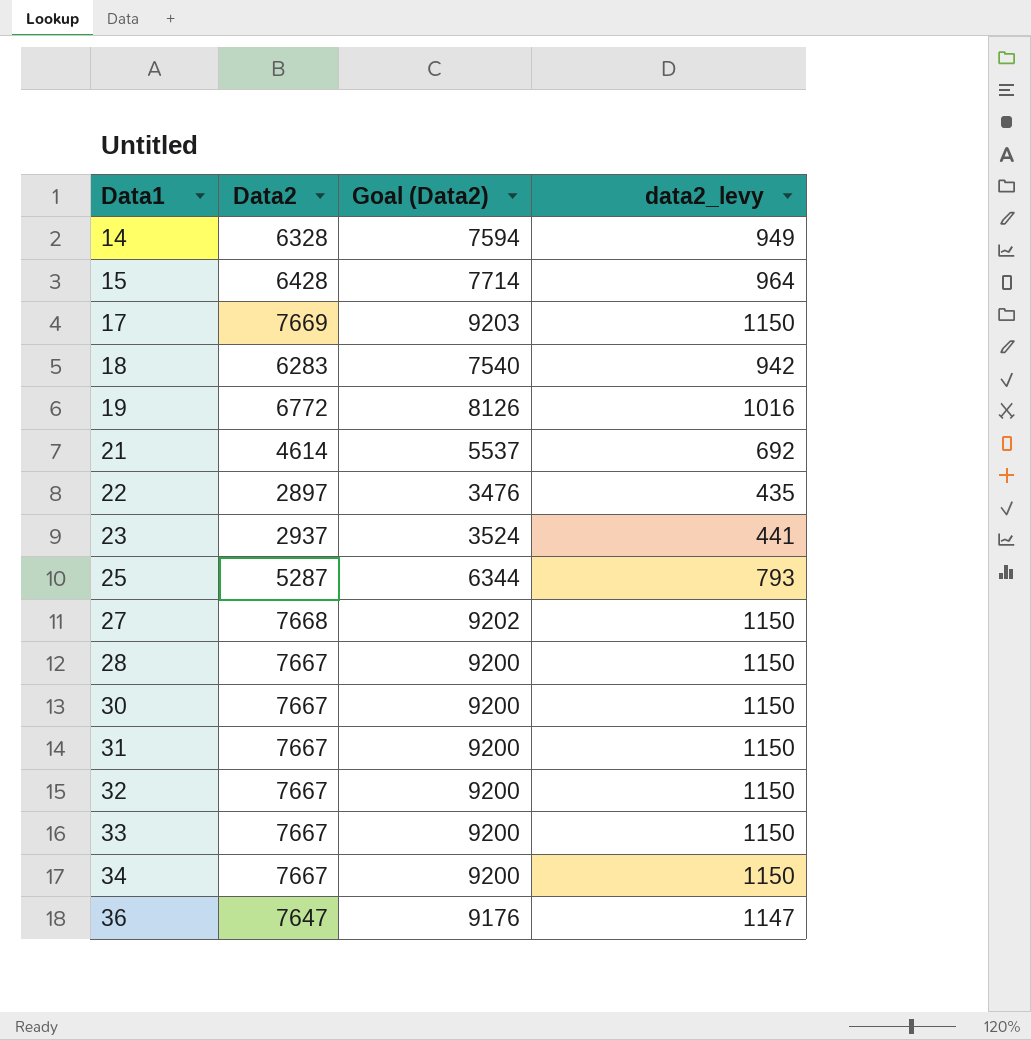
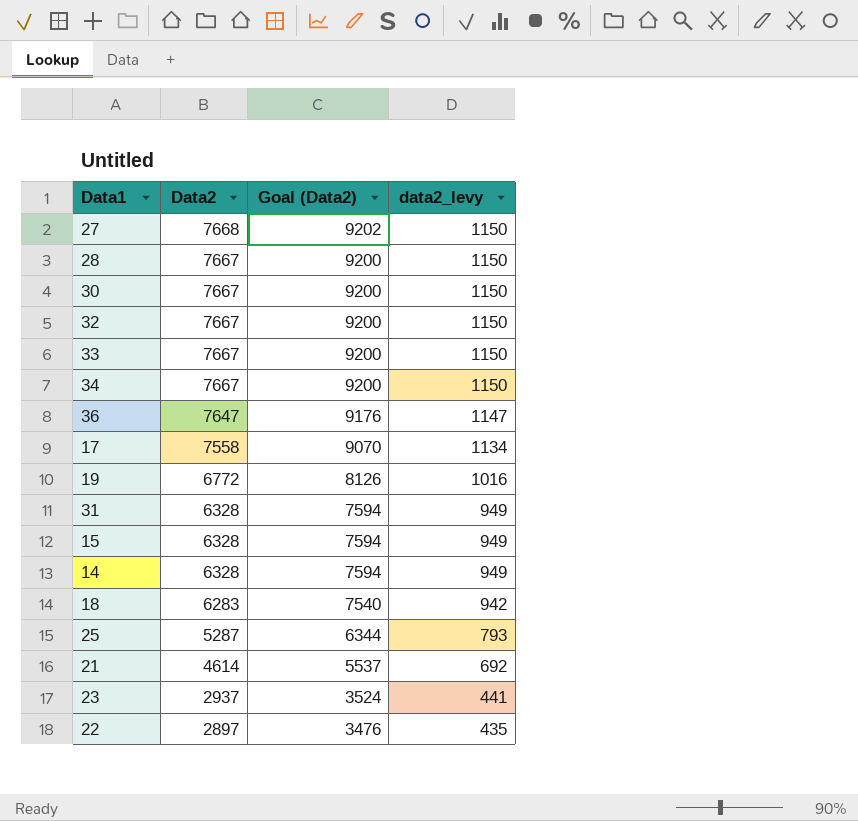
row order: Data1 ascending -> Data2 descending
17 | Data2: 7669 -> 7558
17 | Goal (Data2): 9203 -> 9070
17 | data2_levy: 1150 -> 1134
31 | Data2: 7667 -> 6328
31 | Goal (Data2): 9200 -> 7594
31 | data2_levy: 1150 -> 949
15 | Data2: 6428 -> 6328
15 | Goal (Data2): 7714 -> 7594
15 | data2_levy: 964 -> 949

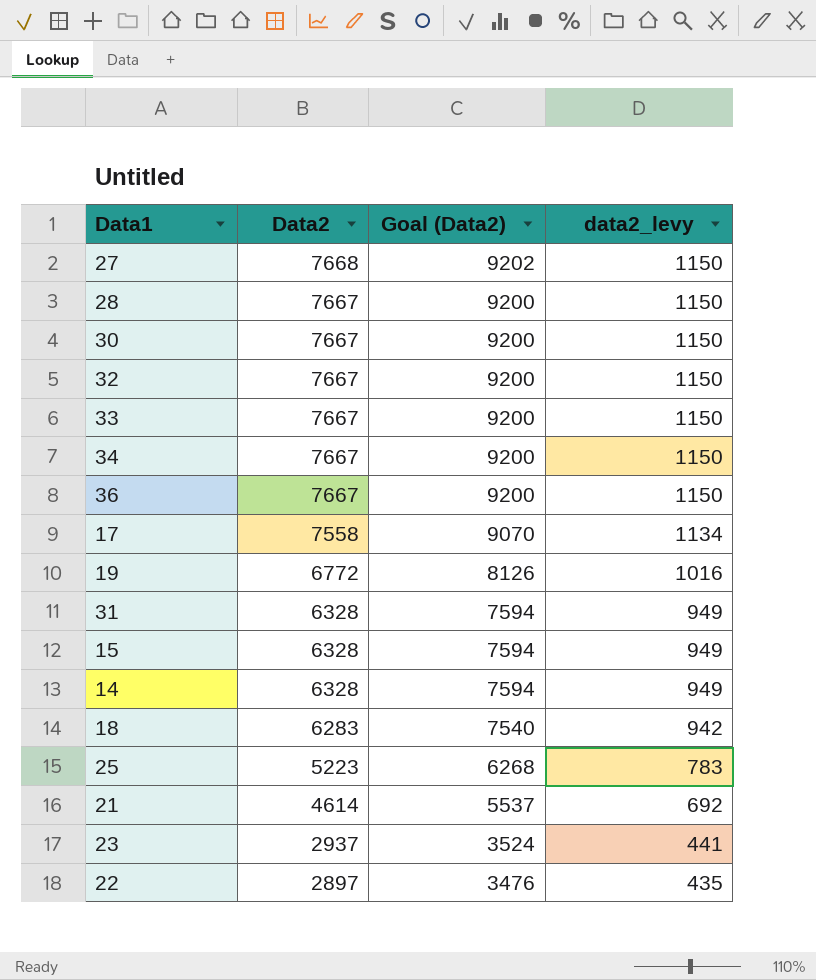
36 | Data2: 7647 -> 7667
36 | Goal (Data2): 9176 -> 9200
36 | data2_levy: 1147 -> 1150
25 | Data2: 5287 -> 5223
25 | Goal (Data2): 6344 -> 6268
25 | data2_levy: 793 -> 783

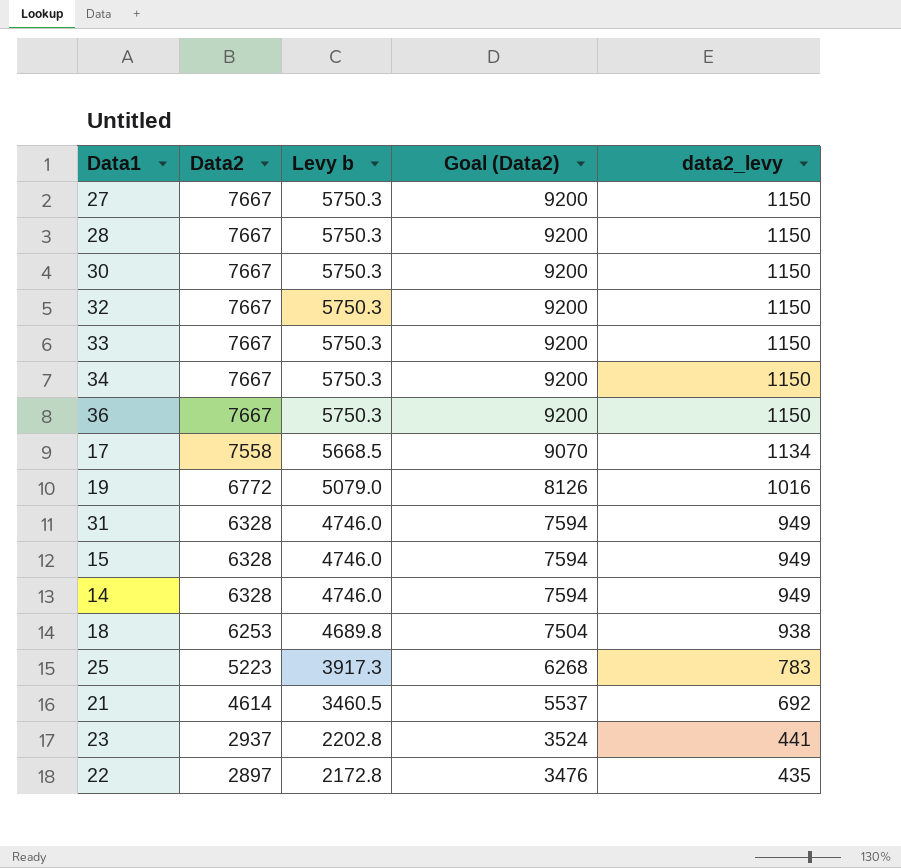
column Levy b | formula: none -> [Data2] * 0.75
27 | Data2: 7668 -> 7667
27 | Goal (Data2): 9202 -> 9200
18 | Data2: 6283 -> 6253
18 | Goal (Data2): 7540 -> 7504
18 | data2_levy: 942 -> 938

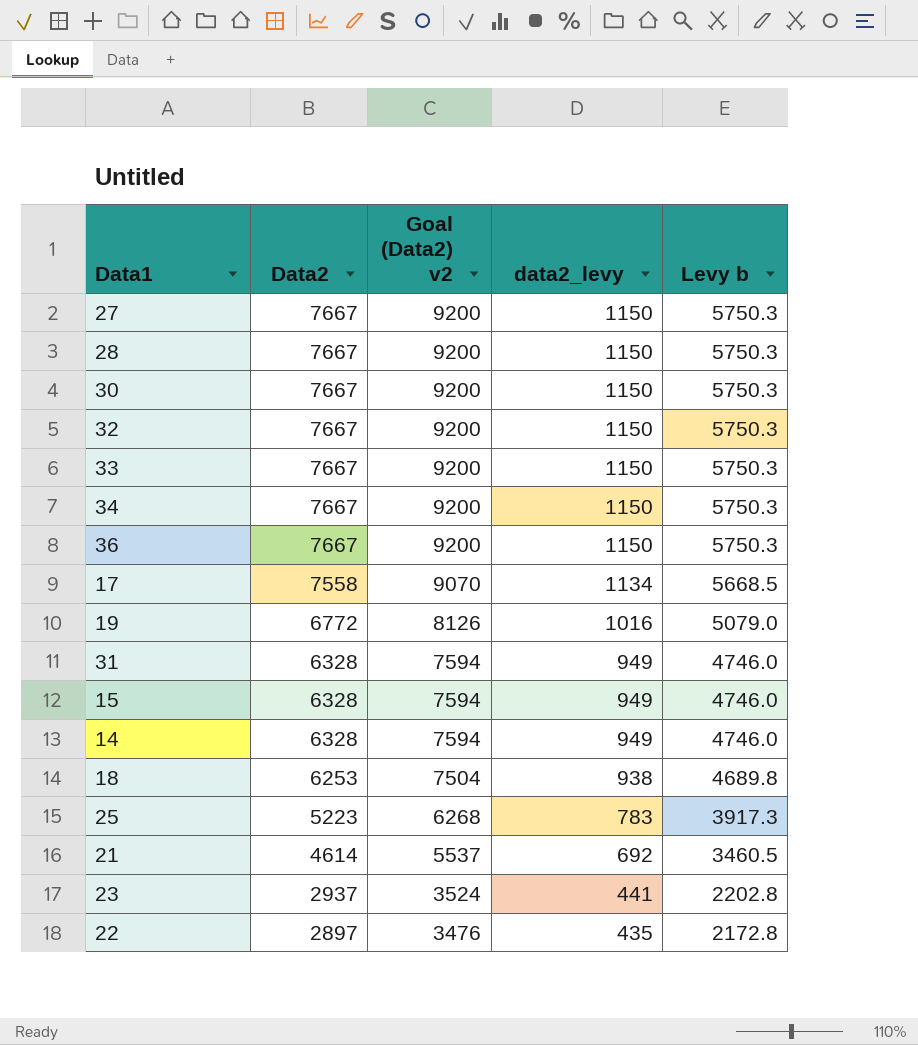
column name: Goal (Data2) -> Goal (Data2) v2
column Levy b | position: 3 -> 5

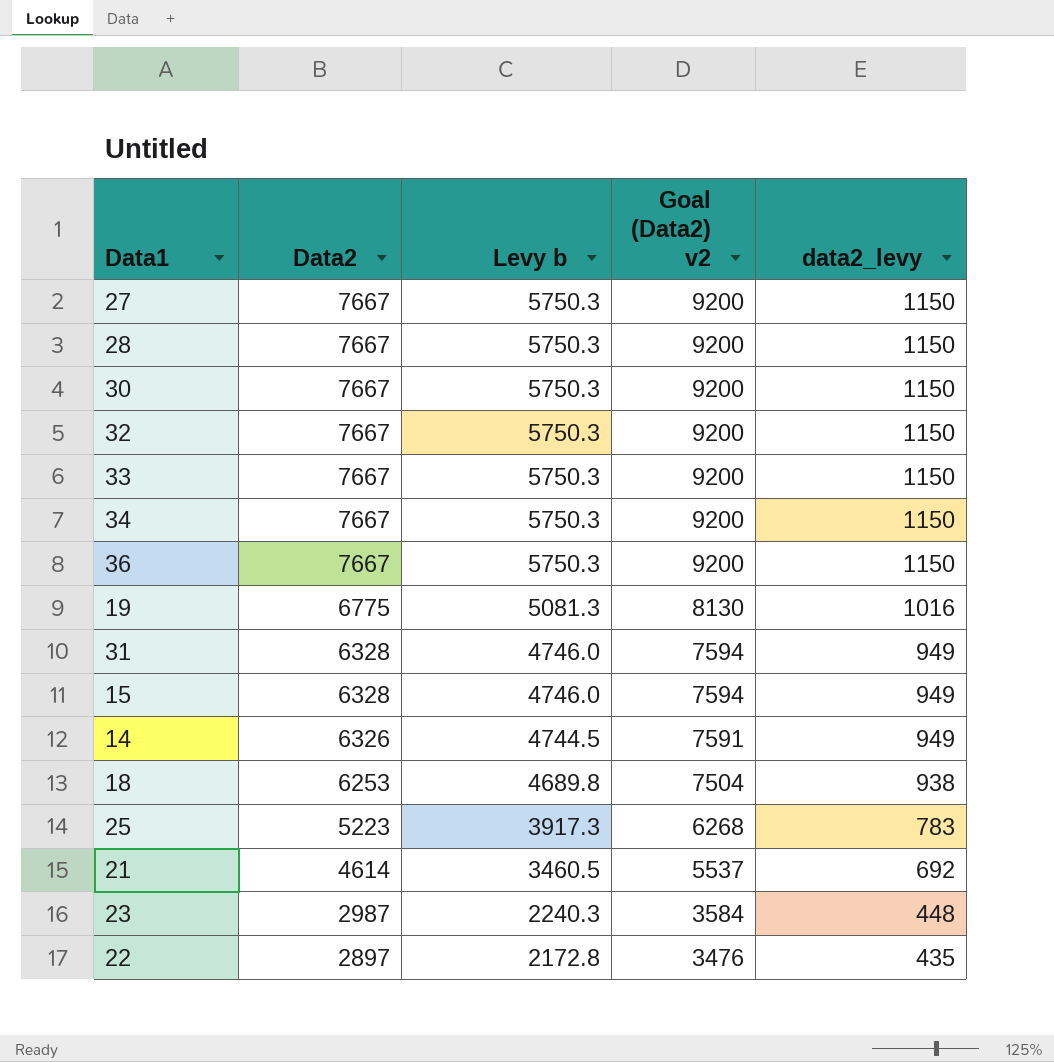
column Levy b | position: 5 -> 3
row 17: 7558 | 9070 | 1134 | 5668.5 -> none
19 | Data2: 6772 -> 6775
19 | Levy b: 5079.0 -> 5081.3
19 | Goal (Data2) v2: 8126 -> 8130
14 | Data2: 6328 -> 6326
14 | Levy b: 4746.0 -> 4744.5
14 | Goal (Data2) v2: 7594 -> 7591
23 | Data2: 2937 -> 2987
23 | Levy b: 2202.8 -> 2240.3
23 | Goal (Data2) v2: 3524 -> 3584
23 | data2_levy: 441 -> 448

